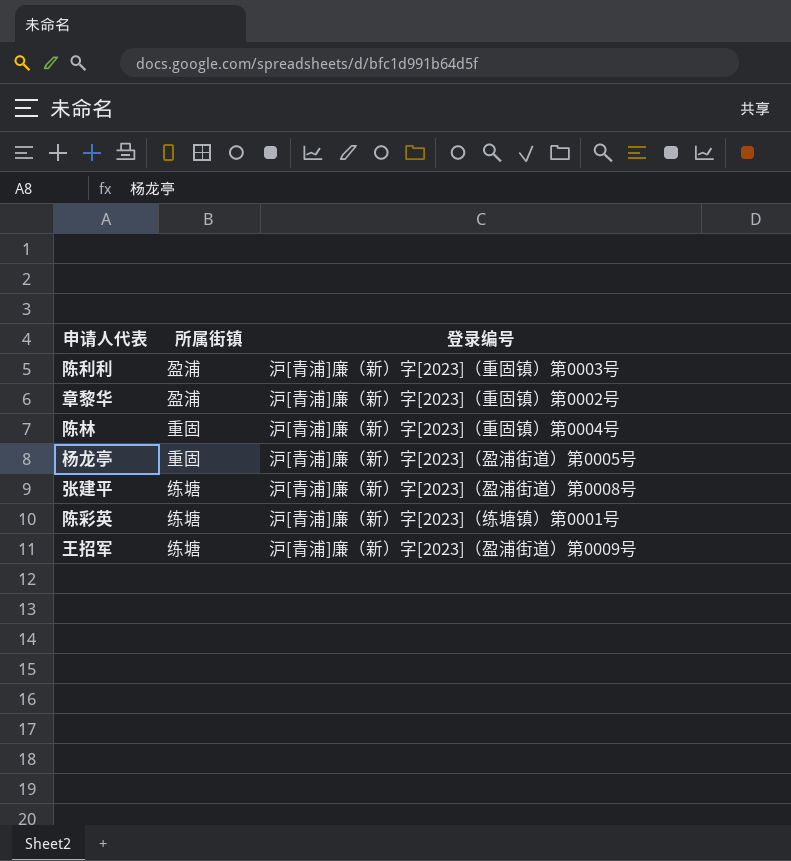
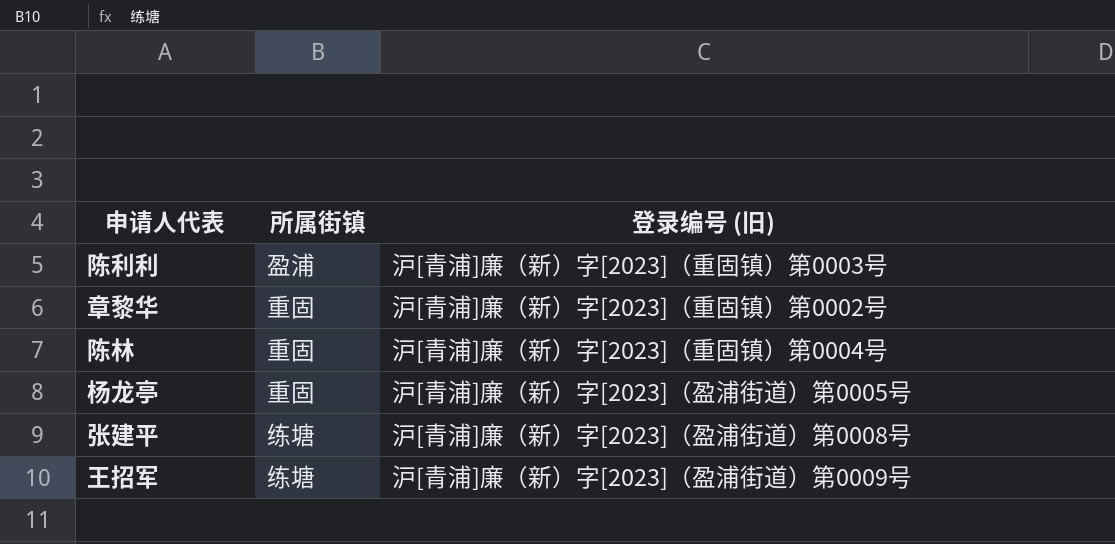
column name: 登录编号 -> 登录编号 (旧)
row 陈彩英: 练塘 | 沪[青浦]廉（新）字[2023]（练塘镇）第0001号 -> none
章黎华 | 所属街镇: 盈浦 -> 重固

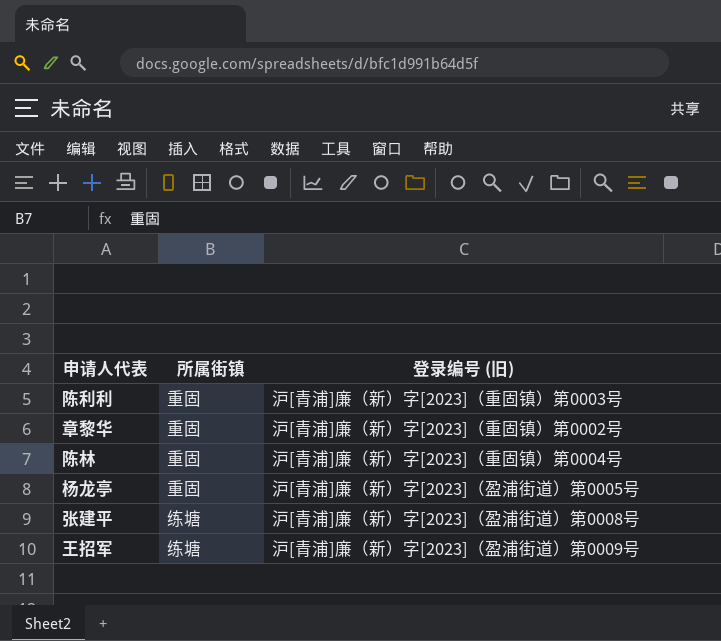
陈利利 | 所属街镇: 盈浦 -> 重固

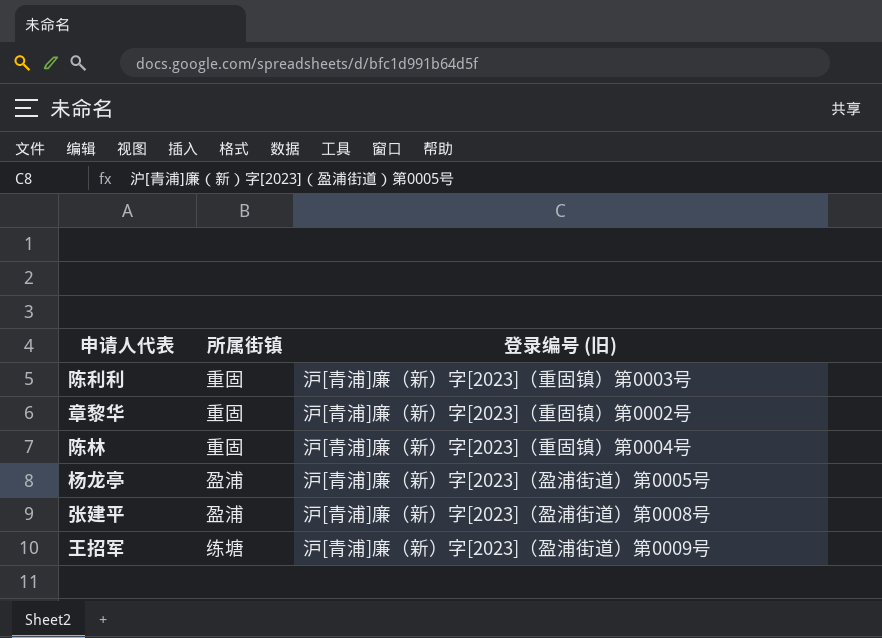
杨龙亭 | 所属街镇: 重固 -> 盈浦
张建平 | 所属街镇: 练塘 -> 盈浦

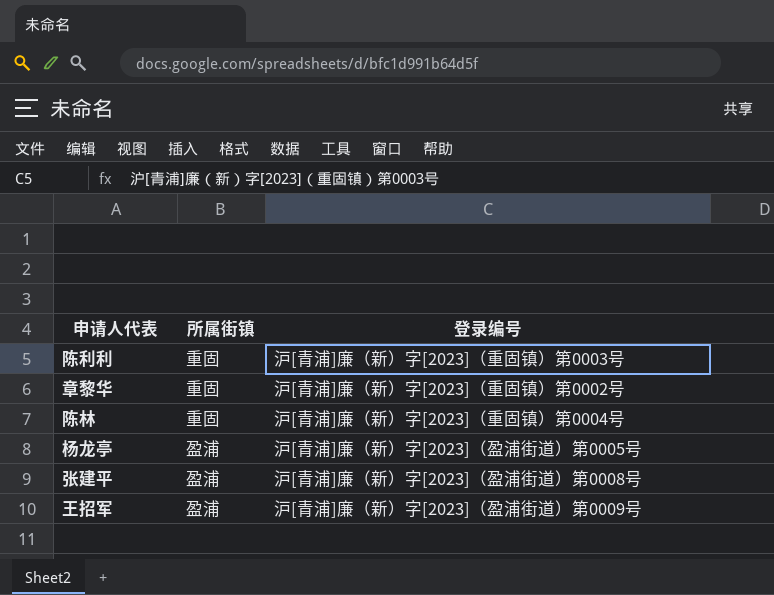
column name: 登录编号 (旧) -> 登录编号
王招军 | 所属街镇: 练塘 -> 盈浦

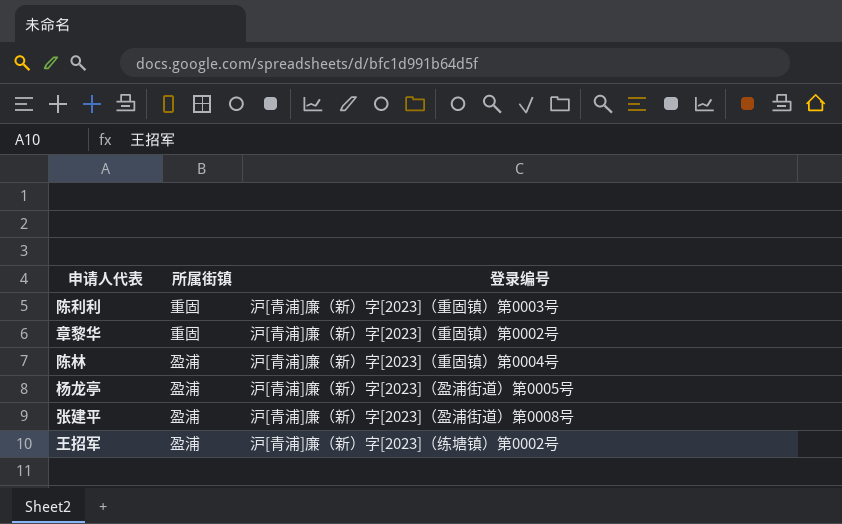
陈林 | 所属街镇: 重固 -> 盈浦
王招军 | 登录编号: 沪[青浦]廉（新）字[2023]（盈浦街道）第0009号 -> 沪[青浦]廉（新）字[2023]（练塘镇）第0002号

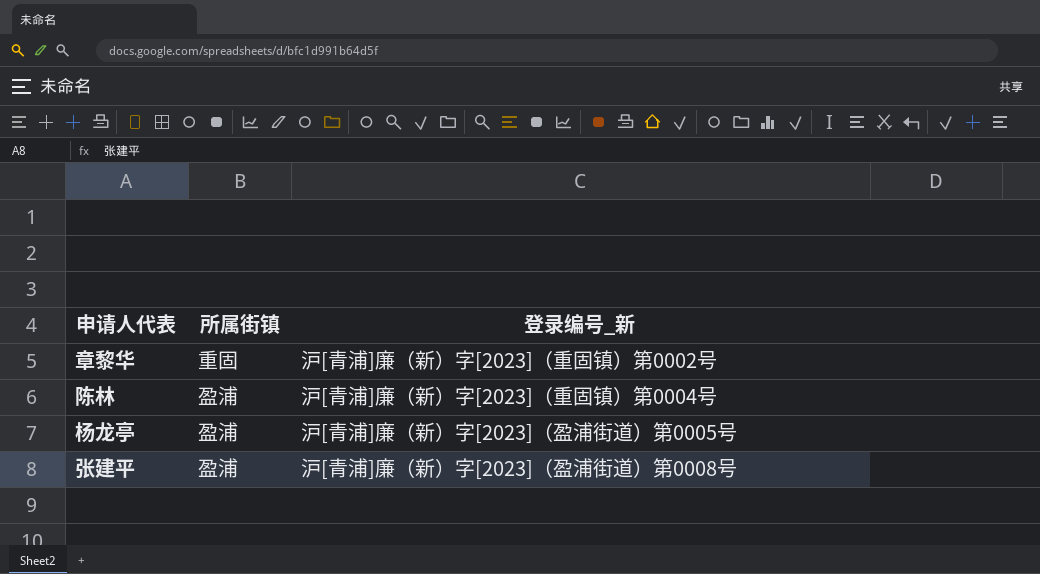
column name: 登录编号 -> 登录编号_新
row 陈利利: 重固 | 沪[青浦]廉（新）字[2023]（重固镇）第0003号 -> none
row 王招军: 盈浦 | 沪[青浦]廉（新）字[2023]（练塘镇）第0002号 -> none

